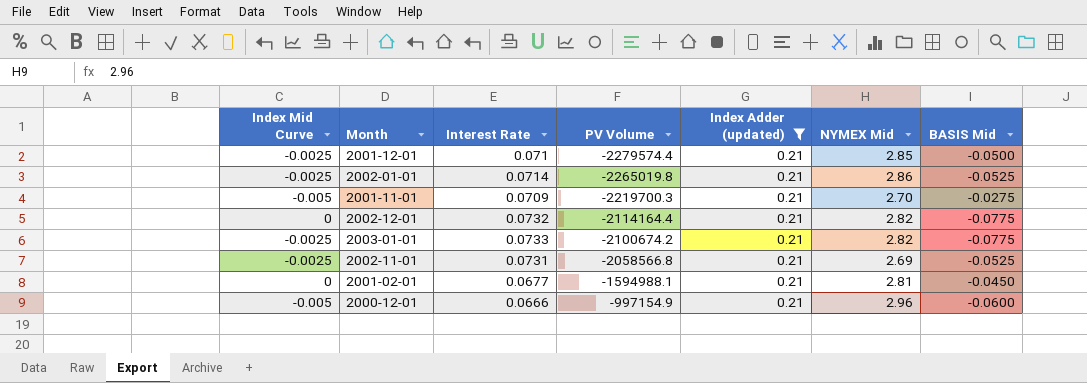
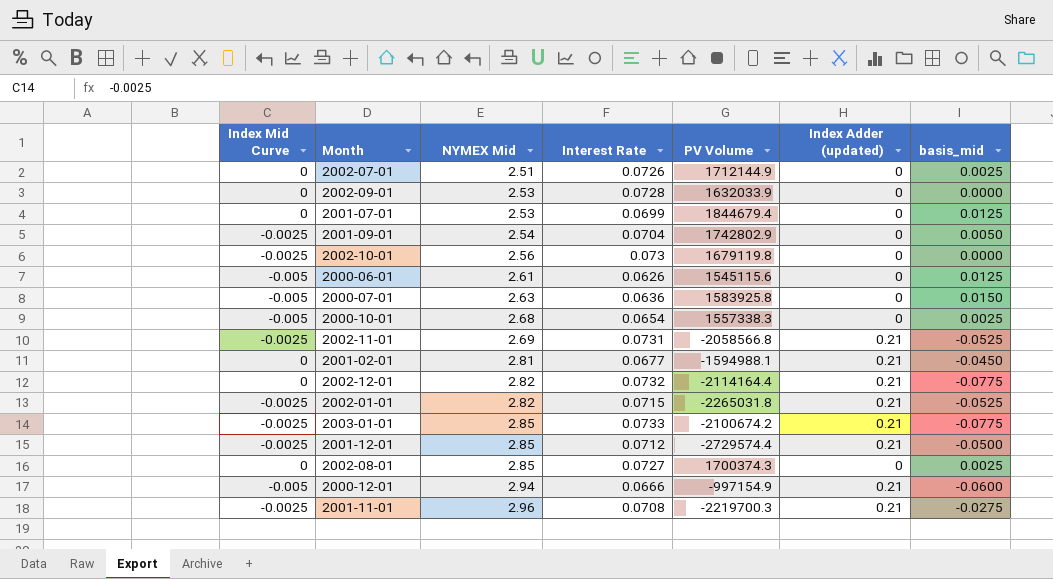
filter: Index Adder (updated) = 0.21 -> none
row order: PV Volume ascending -> NYMEX Mid ascending
column NYMEX Mid | position: 6 -> 3
column name: BASIS Mid -> basis_mid
2002-01-01 | NYMEX Mid: 2.86 -> 2.82
2002-01-01 | Interest Rate: 0.0714 -> 0.0715
2002-01-01 | PV Volume: -2265019.8 -> -2265031.8
2003-01-01 | NYMEX Mid: 2.82 -> 2.85
2001-12-01 | Interest Rate: 0.071 -> 0.0712
2001-12-01 | PV Volume: -2279574.4 -> -2729574.4
2000-12-01 | NYMEX Mid: 2.96 -> 2.94
2001-11-01 | Index Mid Curve: -0.005 -> -0.0025
2001-11-01 | NYMEX Mid: 2.70 -> 2.96
2001-11-01 | Interest Rate: 0.0709 -> 0.0708

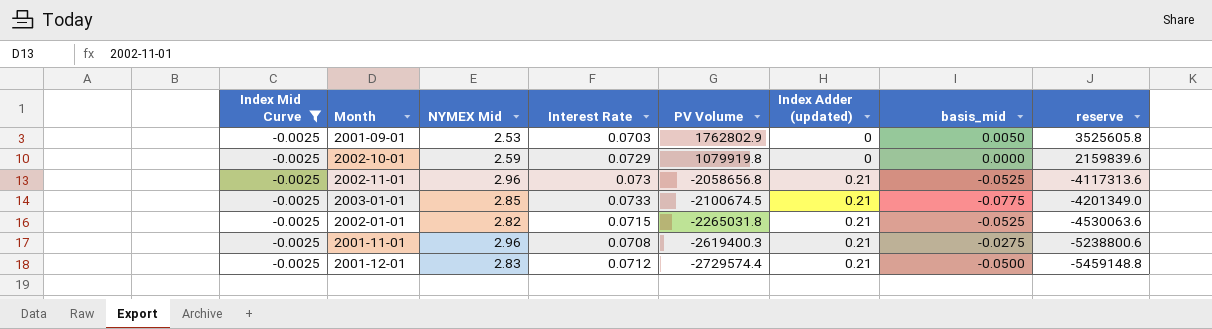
filter: none -> Index Mid Curve = -0.0025
row order: NYMEX Mid ascending -> PV Volume descending
column reserve | formula: none -> [PV Volume] * 2
2001-09-01 | NYMEX Mid: 2.54 -> 2.53
2001-09-01 | Interest Rate: 0.0704 -> 0.0703
2001-09-01 | PV Volume: 1742802.9 -> 1762802.9
2002-10-01 | NYMEX Mid: 2.56 -> 2.59
2002-10-01 | Interest Rate: 0.073 -> 0.0729
2002-10-01 | PV Volume: 1679119.8 -> 1079919.8
2002-11-01 | NYMEX Mid: 2.69 -> 2.96
2002-11-01 | Interest Rate: 0.0731 -> 0.073
2002-11-01 | PV Volume: -2058566.8 -> -2058656.8
2003-01-01 | PV Volume: -2100674.2 -> -2100674.5
2001-11-01 | PV Volume: -2219700.3 -> -2619400.3
2001-12-01 | NYMEX Mid: 2.85 -> 2.83

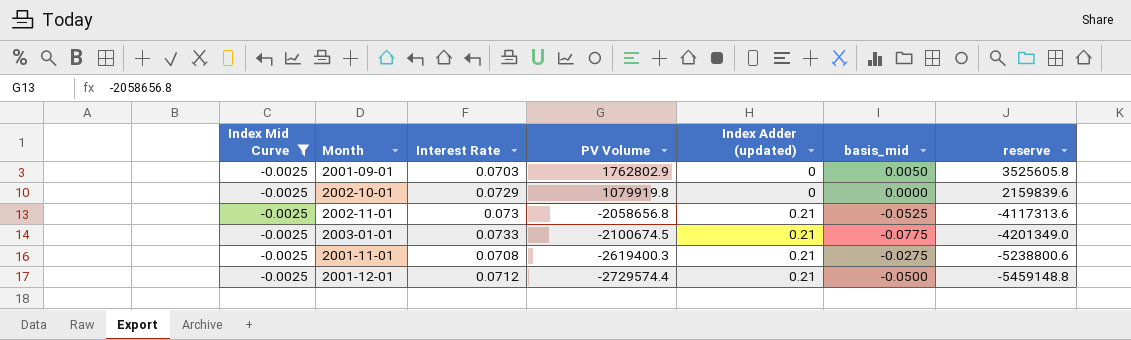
column NYMEX Mid | position: 3 -> none
row 2002-01-01: -0.0025 | 2.82 | 0.0715 | -2265031.8 | 0.21 | -0.0525 | -4530063.6 -> none

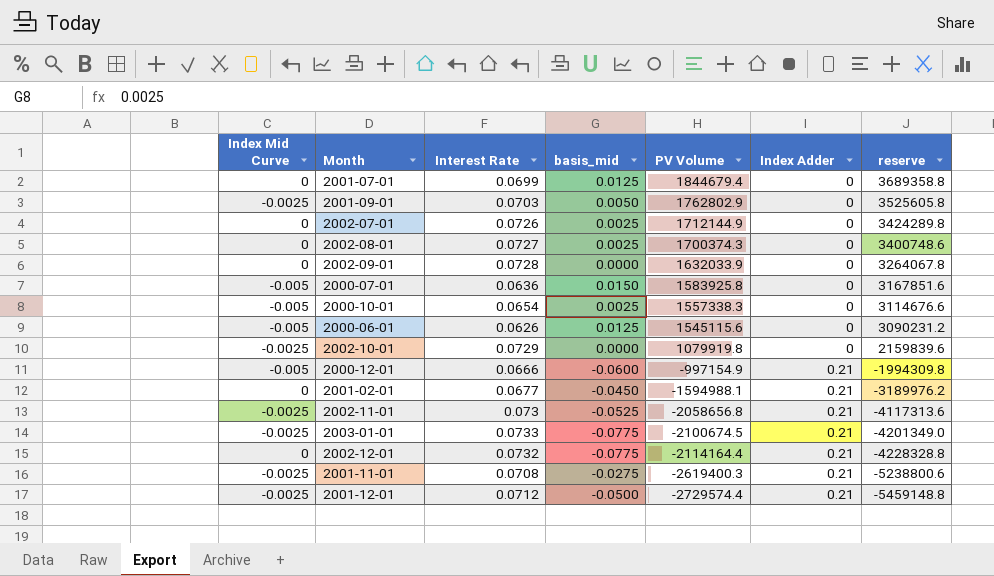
filter: Index Mid Curve = -0.0025 -> none
column basis_mid | position: 6 -> 4
column name: Index Adder (updated) -> Index Adder

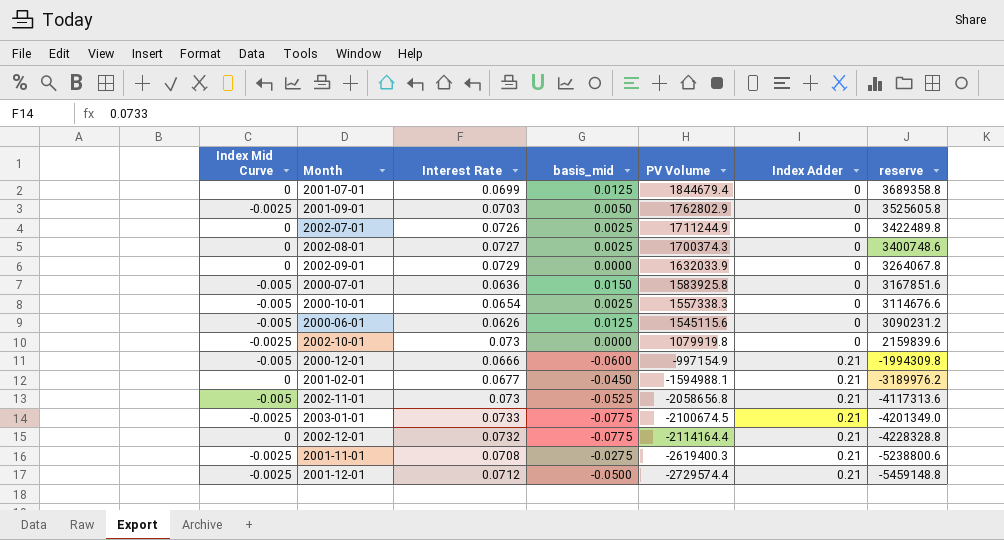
2002-07-01 | PV Volume: 1712144.9 -> 1711244.9
2002-07-01 | reserve: 3424289.8 -> 3422489.8
2002-09-01 | Interest Rate: 0.0728 -> 0.0729
2002-10-01 | Interest Rate: 0.0729 -> 0.073
2002-11-01 | Index Mid Curve: -0.0025 -> -0.005

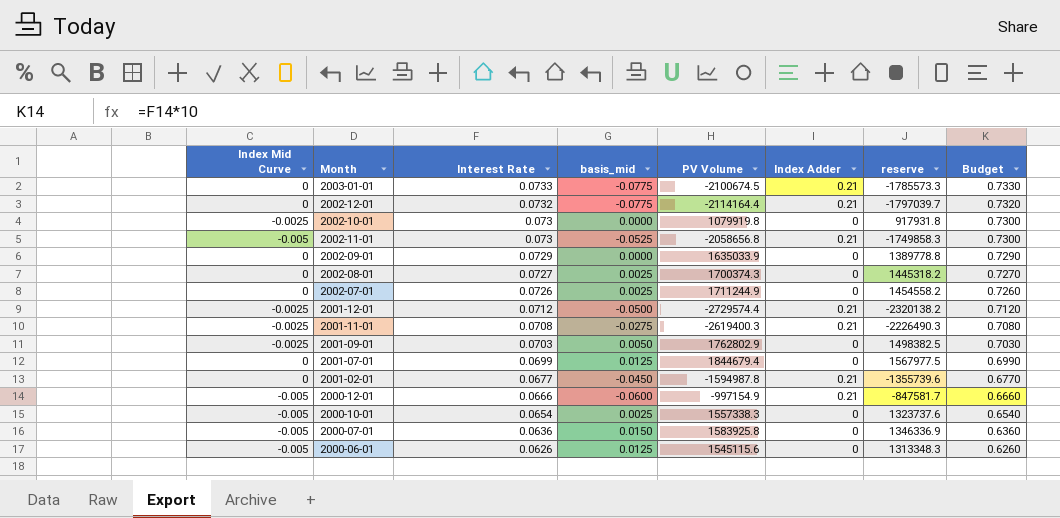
row order: PV Volume descending -> Interest Rate descending
column reserve | formula: [PV Volume] * 2 -> [PV Volume] * 0.85
column Budget | formula: none -> [Interest Rate] * 10
2003-01-01 | Index Mid Curve: -0.0025 -> 0
2002-09-01 | PV Volume: 1632033.9 -> 1635033.9
2001-02-01 | PV Volume: -1594988.1 -> -1594987.8

